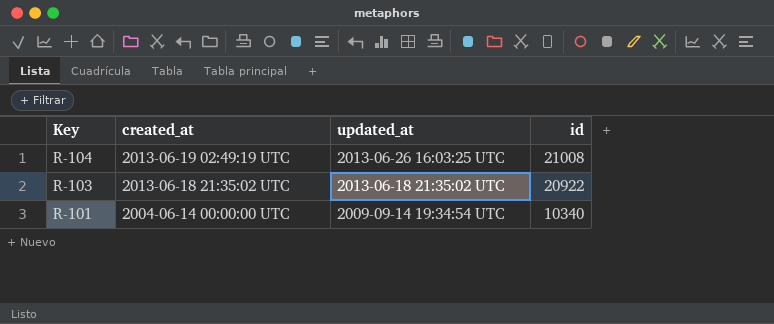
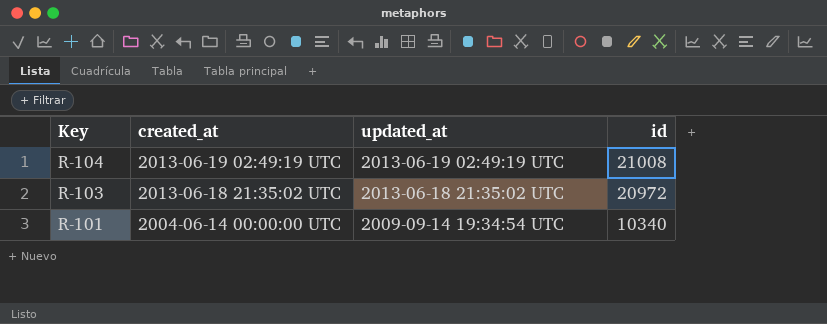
R-104 | updated_at: 2013-06-26 16:03:25 UTC -> 2013-06-19 02:49:19 UTC
R-103 | id: 20922 -> 20972

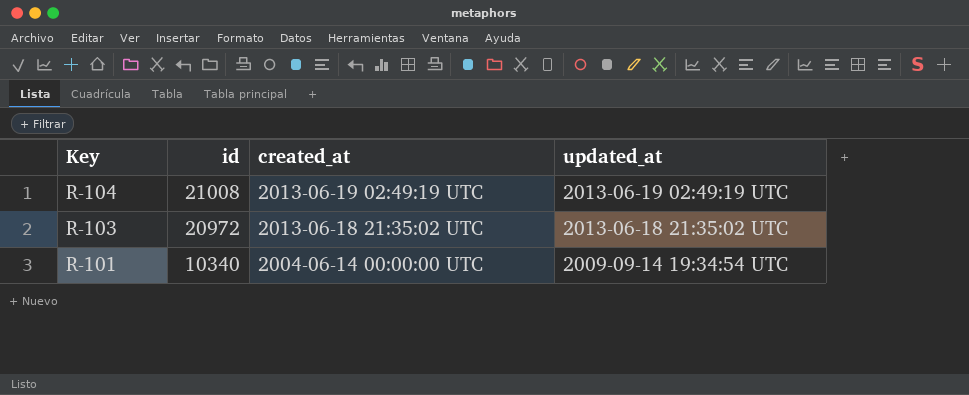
column id | position: 4 -> 2

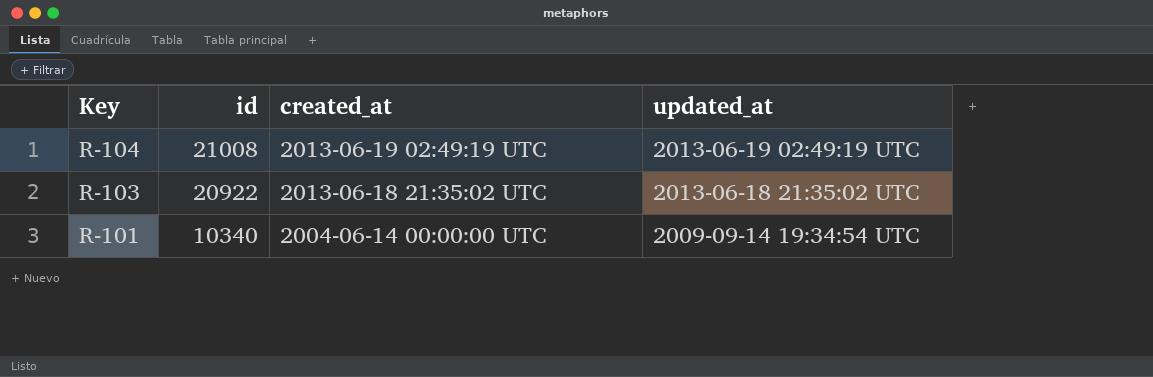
R-103 | id: 20972 -> 20922

